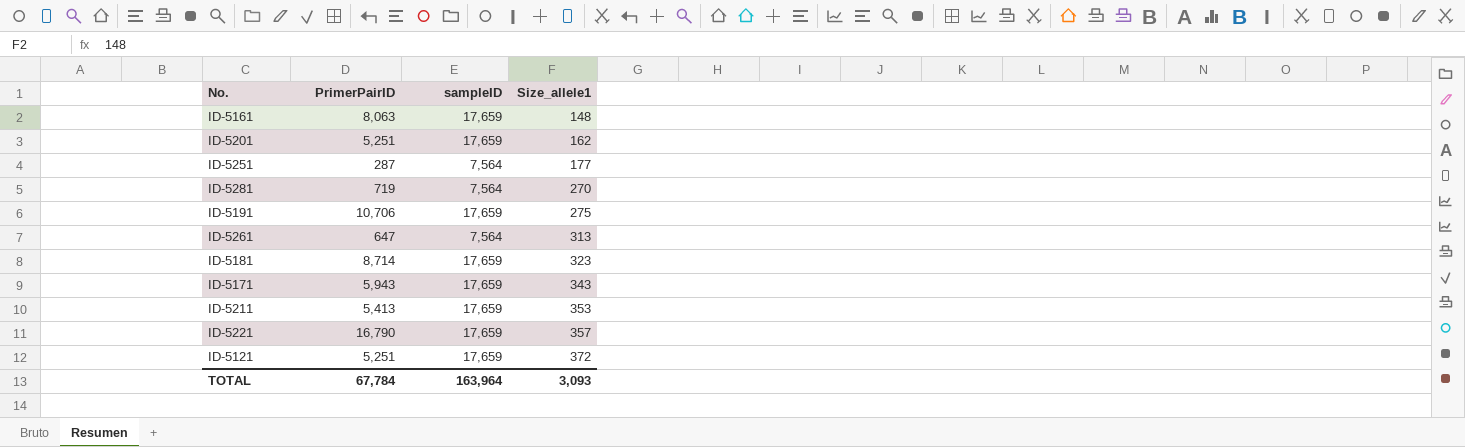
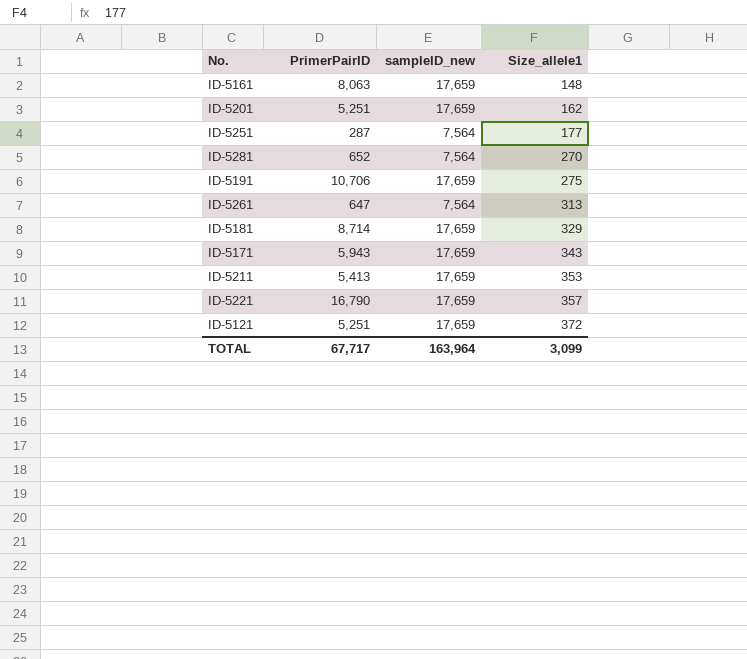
column name: sampleID -> sampleID_new
ID-5281 | PrimerPairID: 719 -> 652
ID-5181 | Size_allele1: 323 -> 329
TOTAL | PrimerPairID: 67,784 -> 67,717
TOTAL | Size_allele1: 3,093 -> 3,099

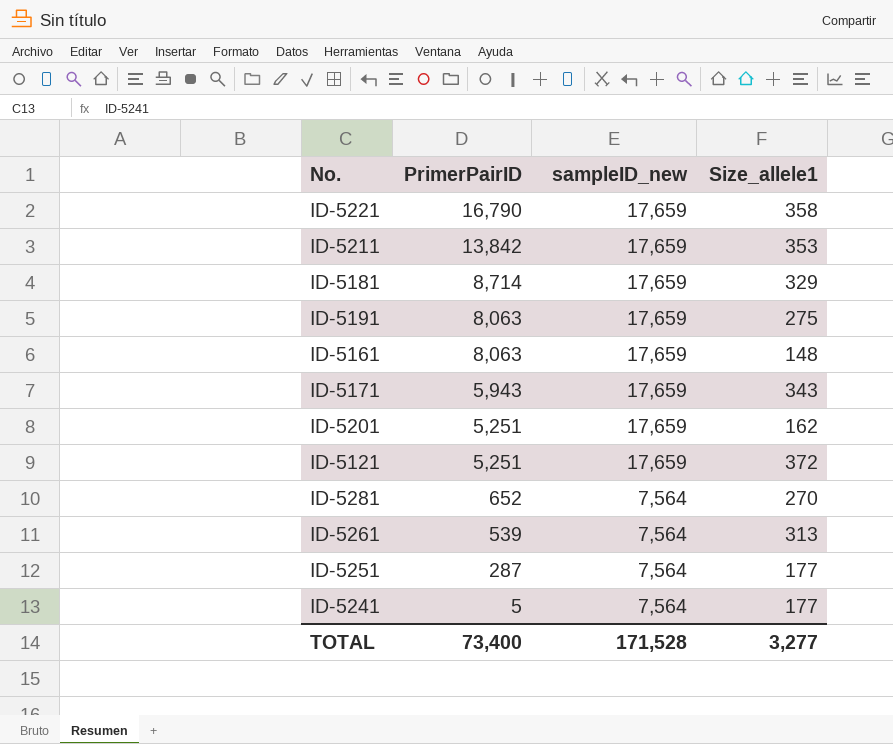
row order: Size_allele1 ascending -> PrimerPairID descending
ID-5221 | Size_allele1: 357 -> 358
ID-5211 | PrimerPairID: 5,413 -> 13,842
ID-5191 | PrimerPairID: 10,706 -> 8,063
ID-5261 | PrimerPairID: 647 -> 539
row ID-5241: none -> 5 | 7,564 | 177
TOTAL | PrimerPairID: 67,717 -> 73,400
TOTAL | sampleID_new: 163,964 -> 171,528
TOTAL | Size_allele1: 3,099 -> 3,277

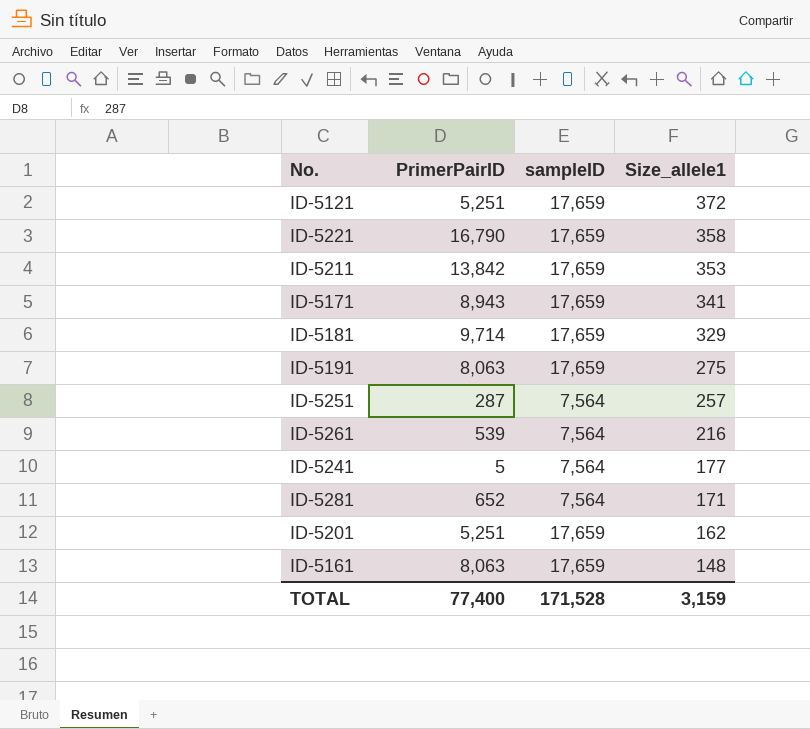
row order: PrimerPairID descending -> Size_allele1 descending
column name: sampleID_new -> sampleID
ID-5171 | PrimerPairID: 5,943 -> 8,943
ID-5171 | Size_allele1: 343 -> 341
ID-5181 | PrimerPairID: 8,714 -> 9,714
ID-5251 | Size_allele1: 177 -> 257
ID-5261 | Size_allele1: 313 -> 216
ID-5281 | Size_allele1: 270 -> 171
TOTAL | PrimerPairID: 73,400 -> 77,400
TOTAL | Size_allele1: 3,277 -> 3,159

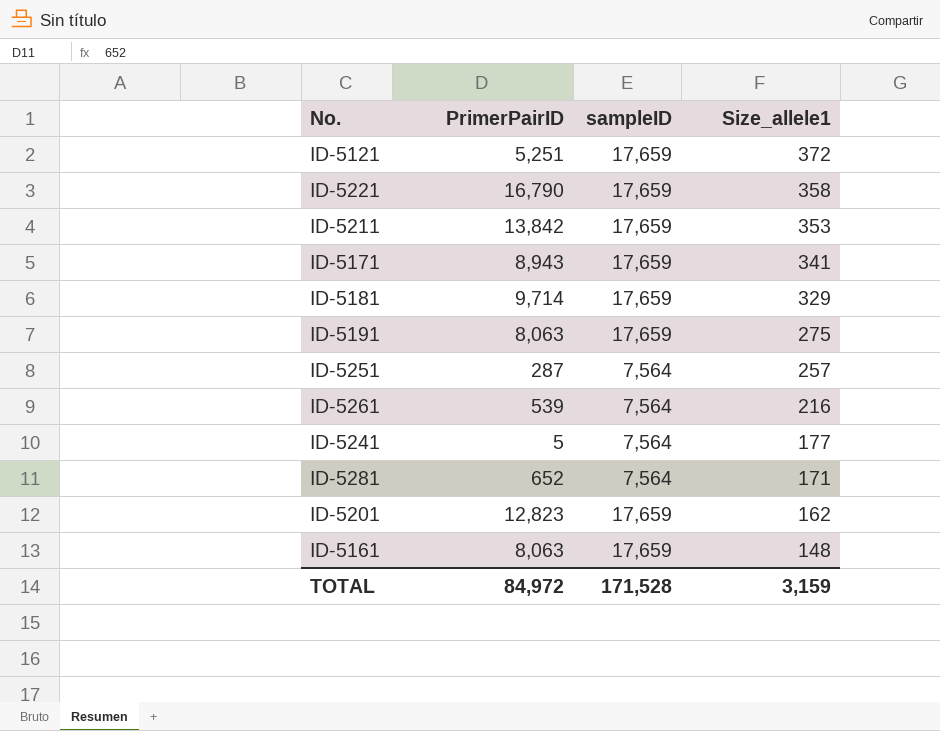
ID-5201 | PrimerPairID: 5,251 -> 12,823
TOTAL | PrimerPairID: 77,400 -> 84,972

